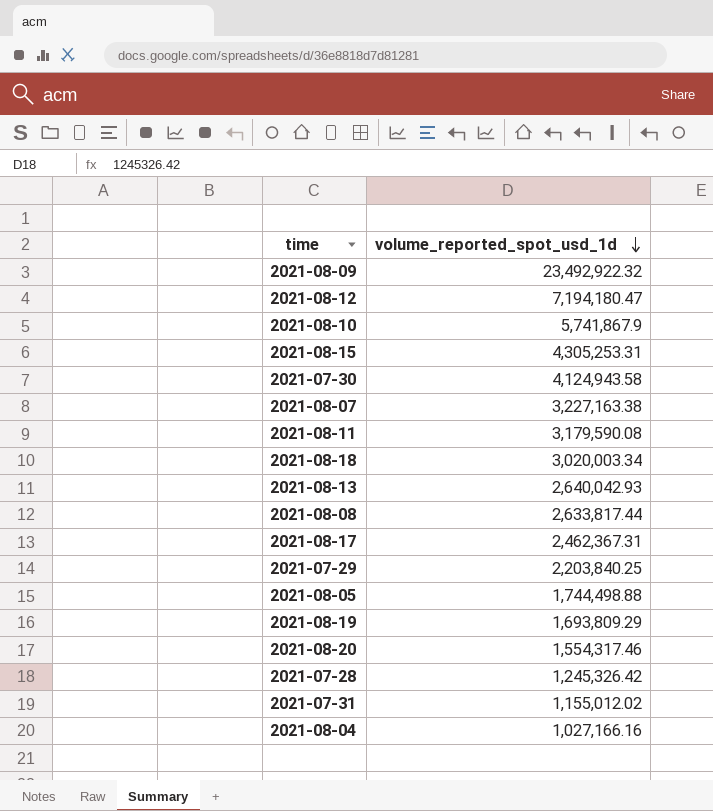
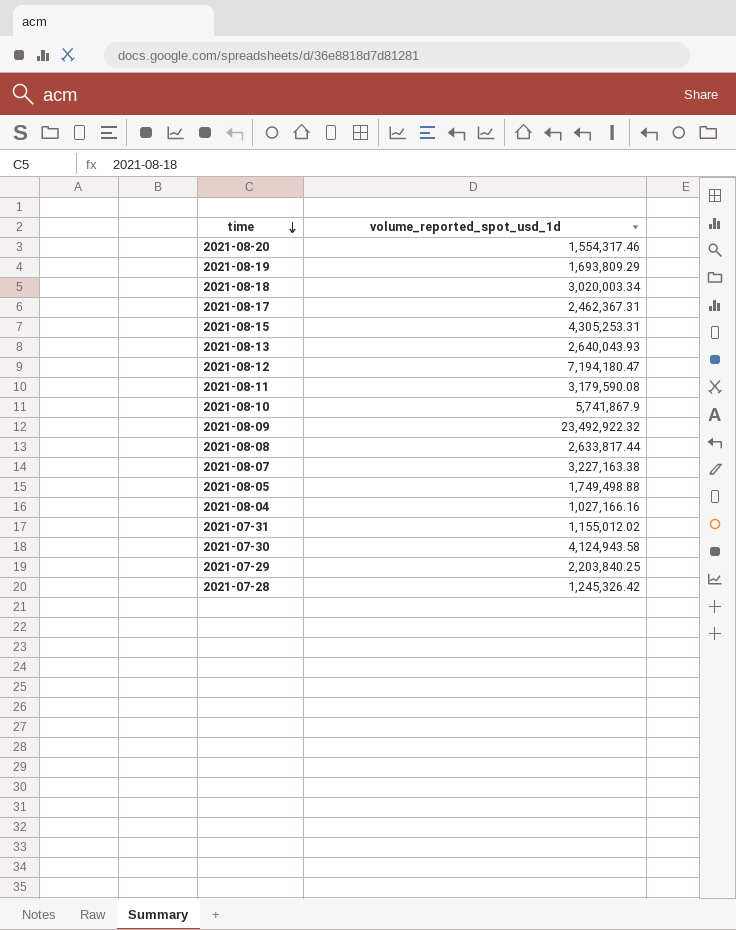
row order: volume_reported_spot_usd_1d descending -> time descending
2021-08-13 | volume_reported_spot_usd_1d: 2,640,042.93 -> 2,640,043.93
2021-08-05 | volume_reported_spot_usd_1d: 1,744,498.88 -> 1,749,498.88

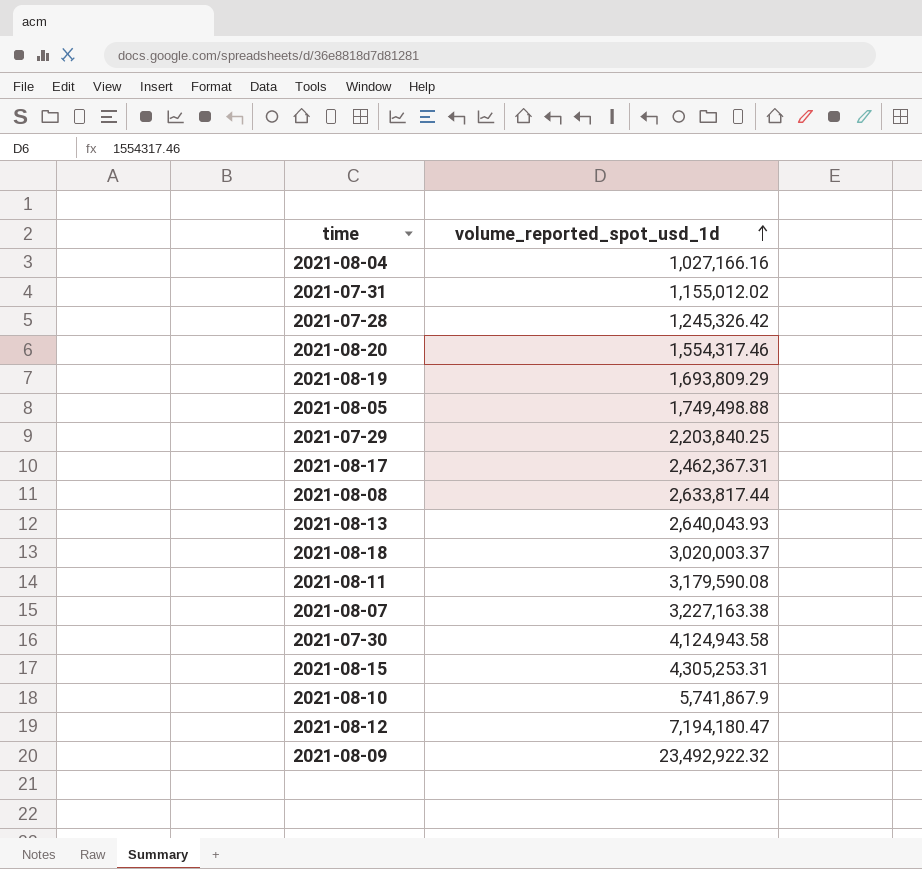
row order: time descending -> volume_reported_spot_usd_1d ascending
2021-08-18 | volume_reported_spot_usd_1d: 3,020,003.34 -> 3,020,003.37

